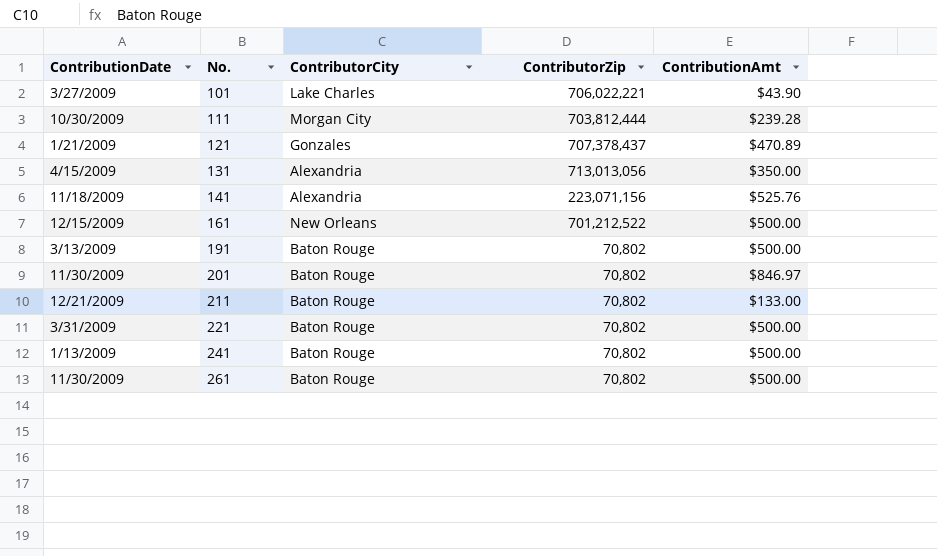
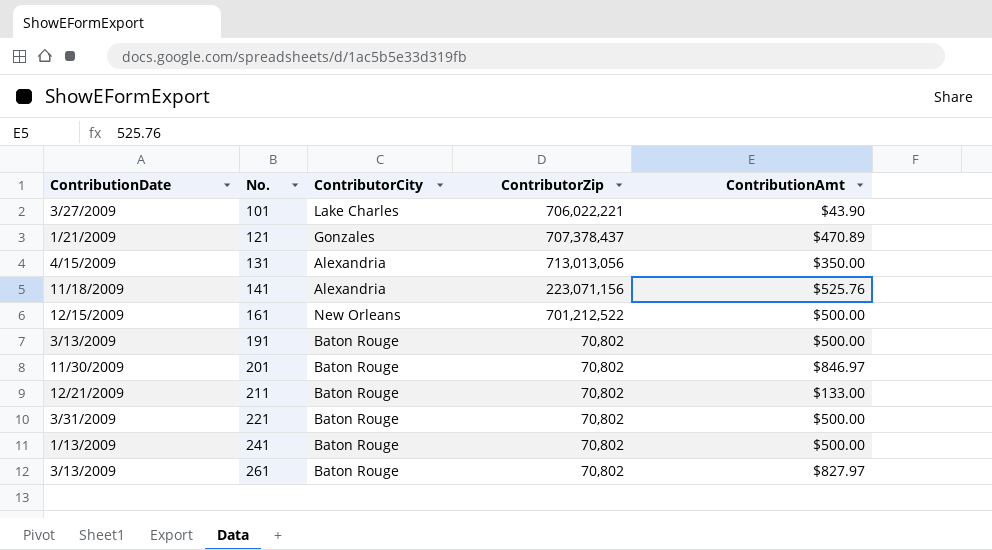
row 111: 10/30/2009 | Morgan City | 703,812,444 | $239.28 -> none
261 | ContributionDate: 11/30/2009 -> 3/13/2009
261 | ContributionAmt: $500.00 -> $827.97

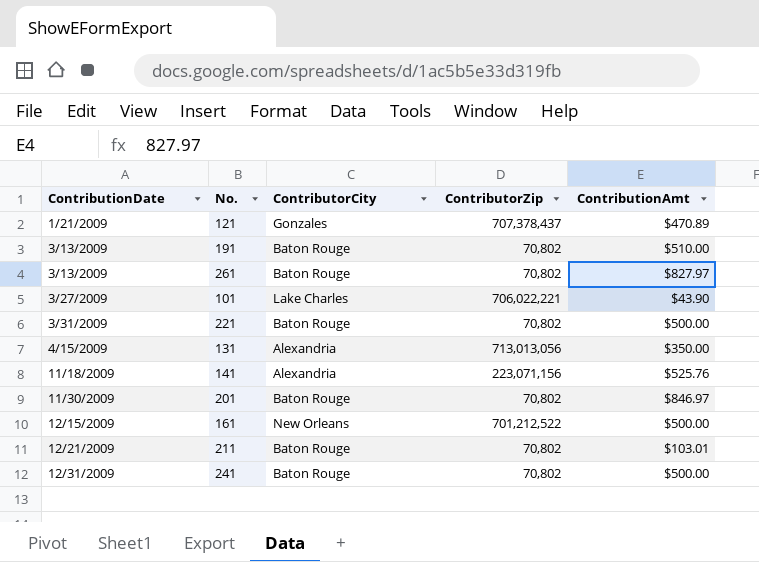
row order: No. ascending -> ContributionDate ascending
191 | ContributionAmt: $500.00 -> $510.00
211 | ContributionAmt: $133.00 -> $103.01
241 | ContributionDate: 1/13/2009 -> 12/31/2009

